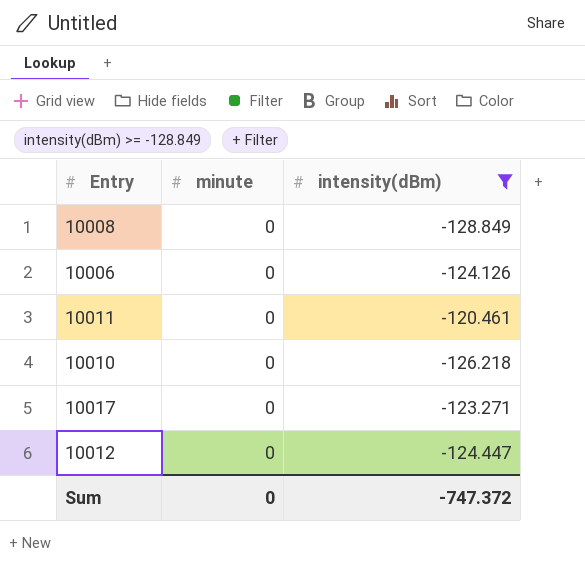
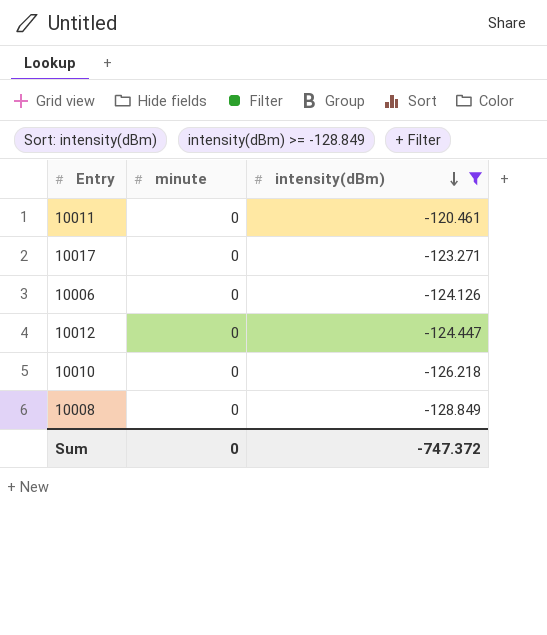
row order: none -> intensity(dBm) descending

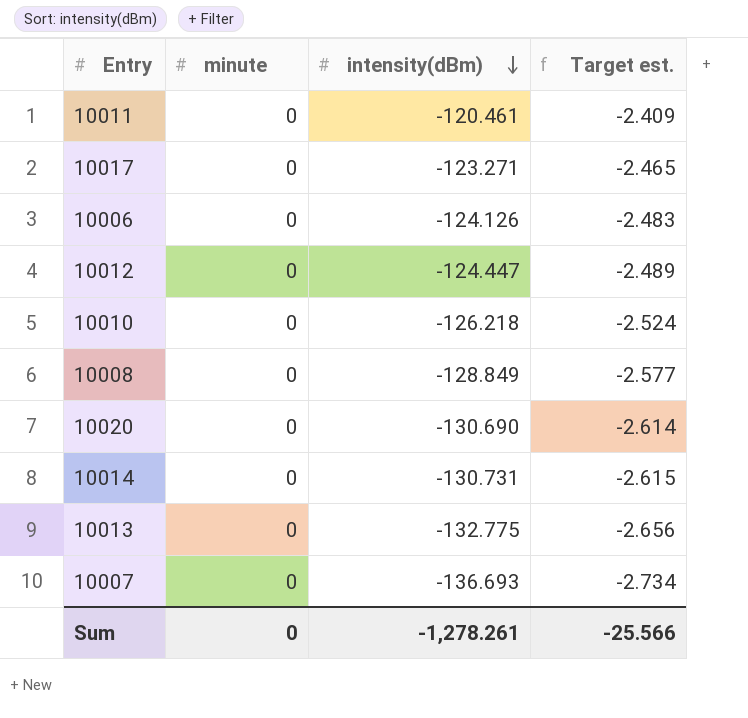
filter: intensity(dBm) >= -128.849 -> none
column Target est. | formula: none -> [intensity(dBm)] * 0.02
Sum | intensity(dBm): -747.372 -> -1,278.261

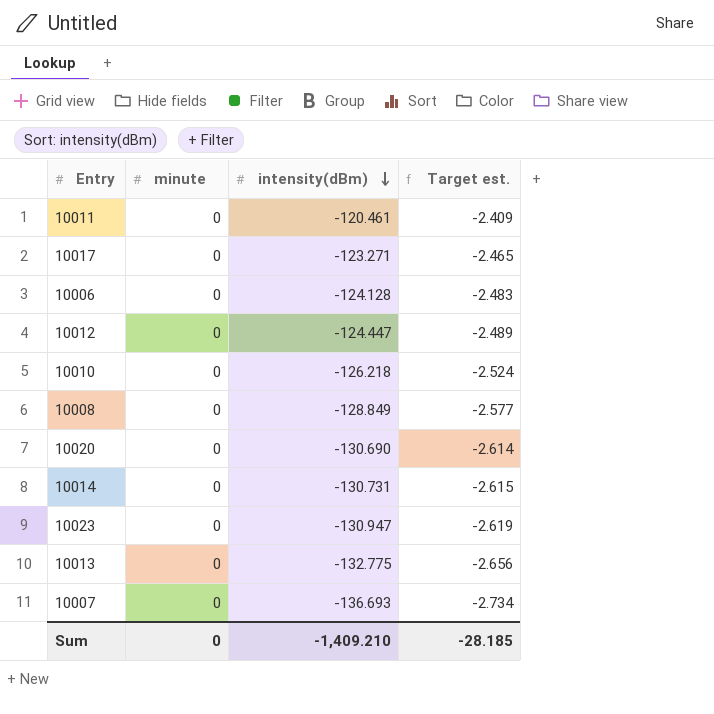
10006 | intensity(dBm): -124.126 -> -124.128
row 10023: none -> 0 | -130.947 | -2.619
Sum | intensity(dBm): -1,278.261 -> -1,409.210
Sum | Target est.: -25.566 -> -28.185

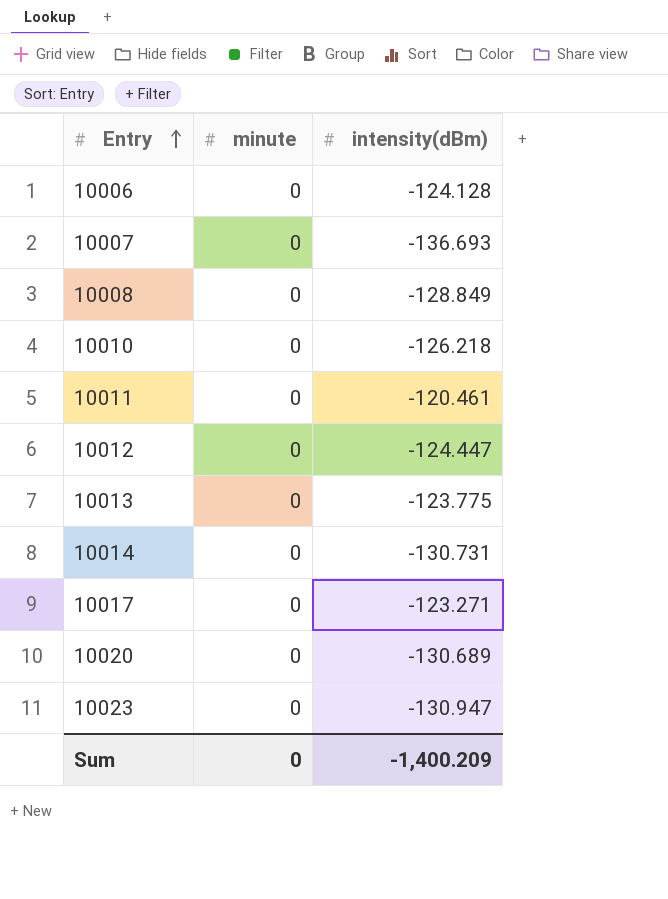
row order: intensity(dBm) descending -> Entry ascending
column Target est. | formula: [intensity(dBm)] * 0.02 -> none
10013 | intensity(dBm): -132.775 -> -123.775
10020 | intensity(dBm): -130.690 -> -130.689
Sum | intensity(dBm): -1,409.210 -> -1,400.209

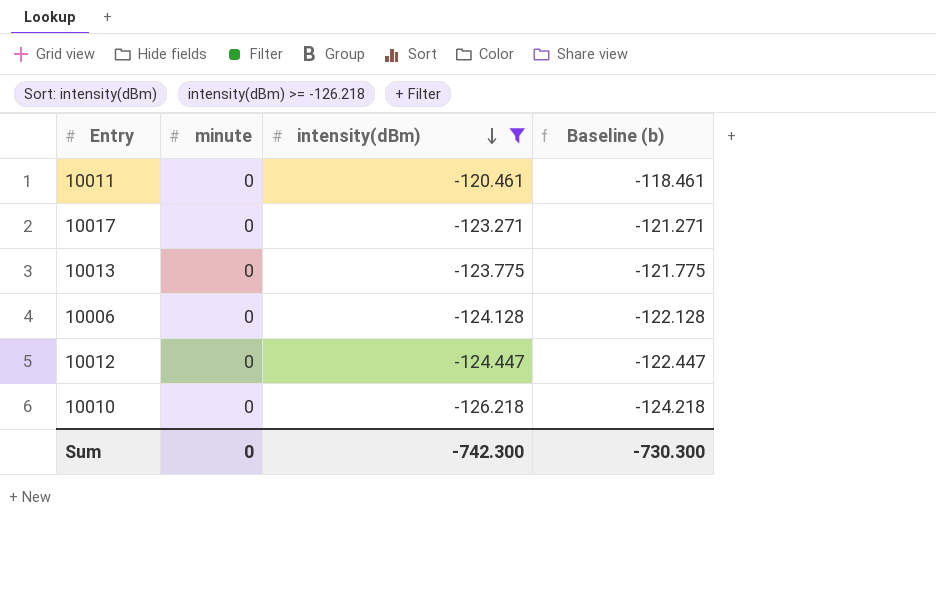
filter: none -> intensity(dBm) >= -126.218
row order: Entry ascending -> intensity(dBm) descending
column Baseline (b) | formula: none -> [intensity(dBm)] + 2
Sum | intensity(dBm): -1,400.209 -> -742.300

